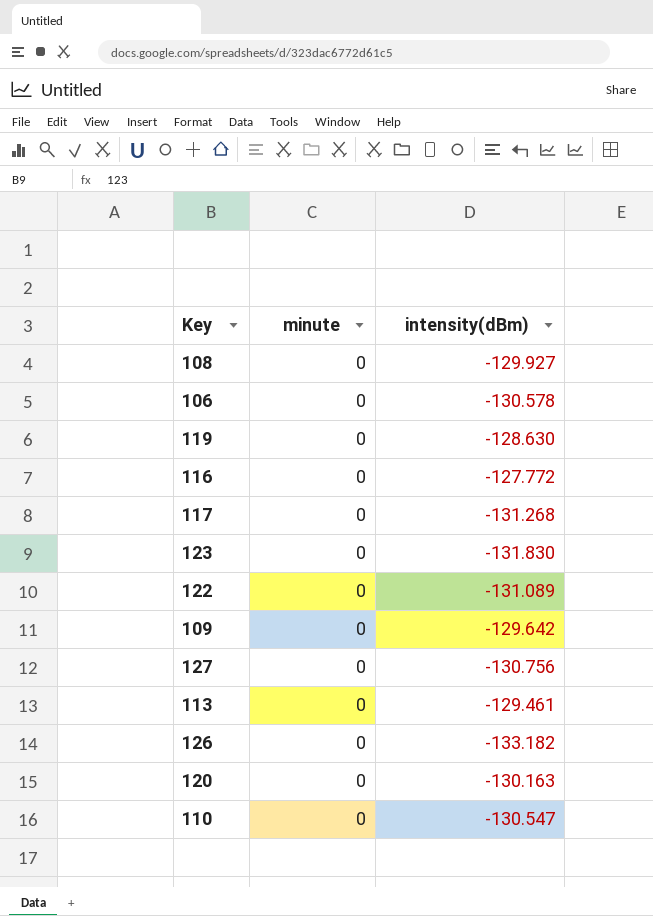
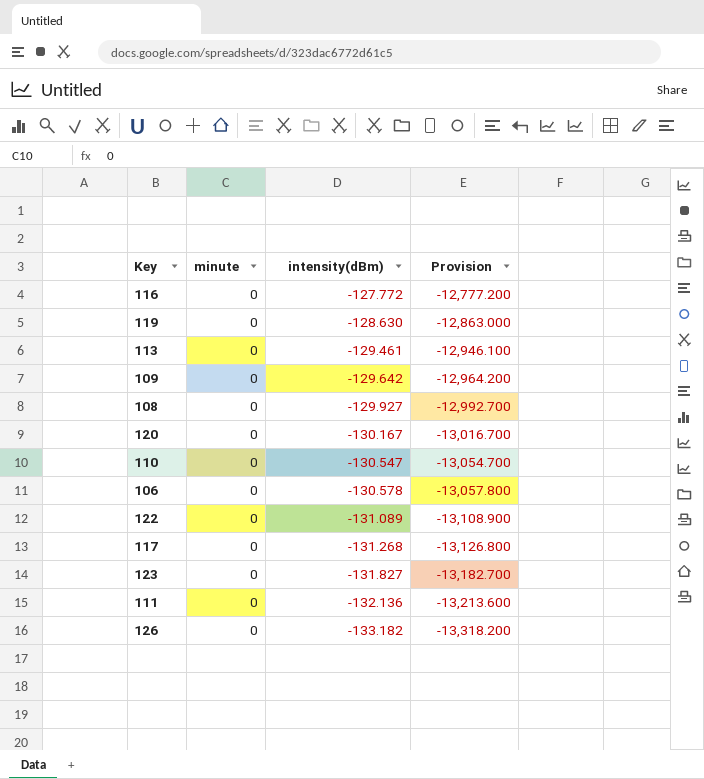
row order: none -> intensity(dBm) descending
column Provision | formula: none -> [intensity(dBm)] * 100
row 127: 0 | -130.756 -> none
120 | intensity(dBm): -130.163 -> -130.167
123 | intensity(dBm): -131.830 -> -131.827
row 111: none -> 0 | -132.136 | -13,213.600

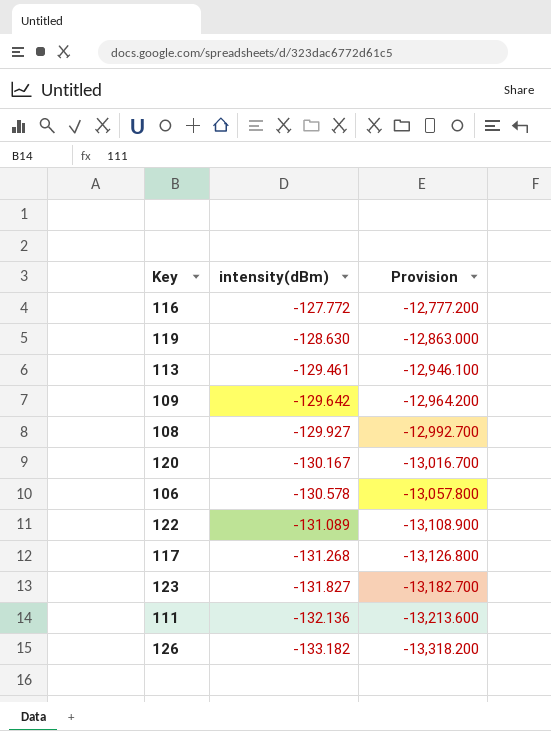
column minute | position: 2 -> none
row 110: 0 | -130.547 | -13,054.700 -> none

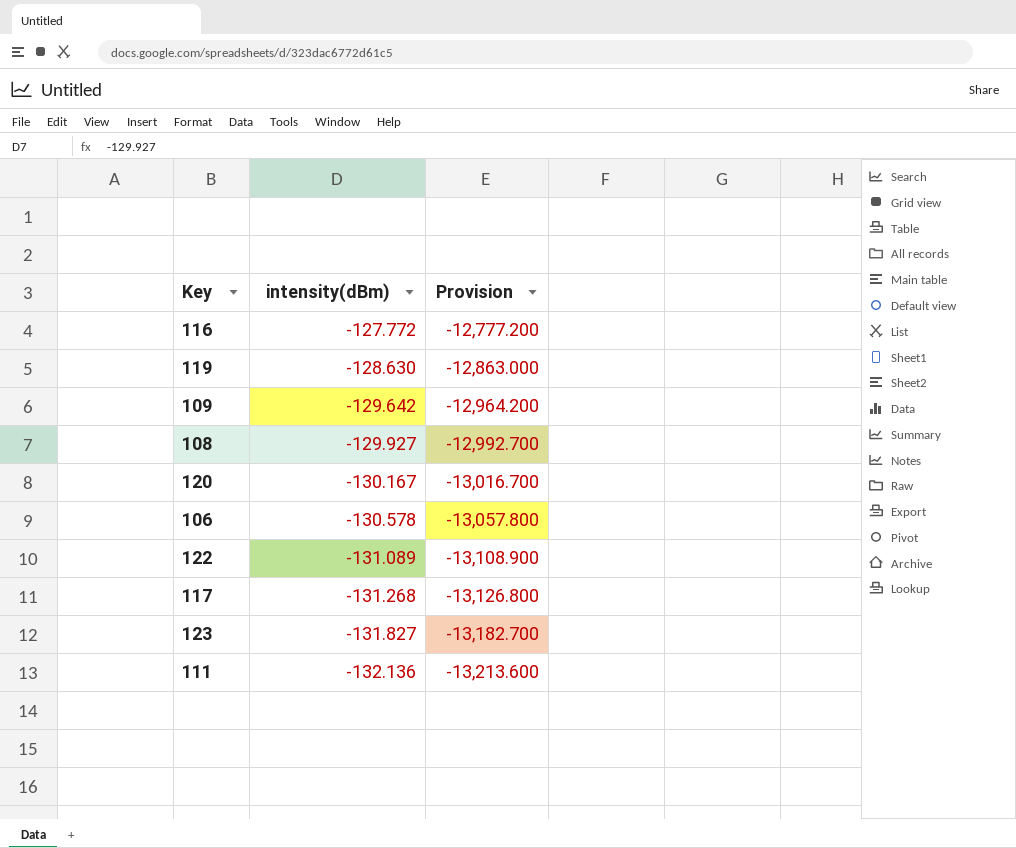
row 113: -129.461 | -12,946.100 -> none
row 126: -133.182 | -13,318.200 -> none

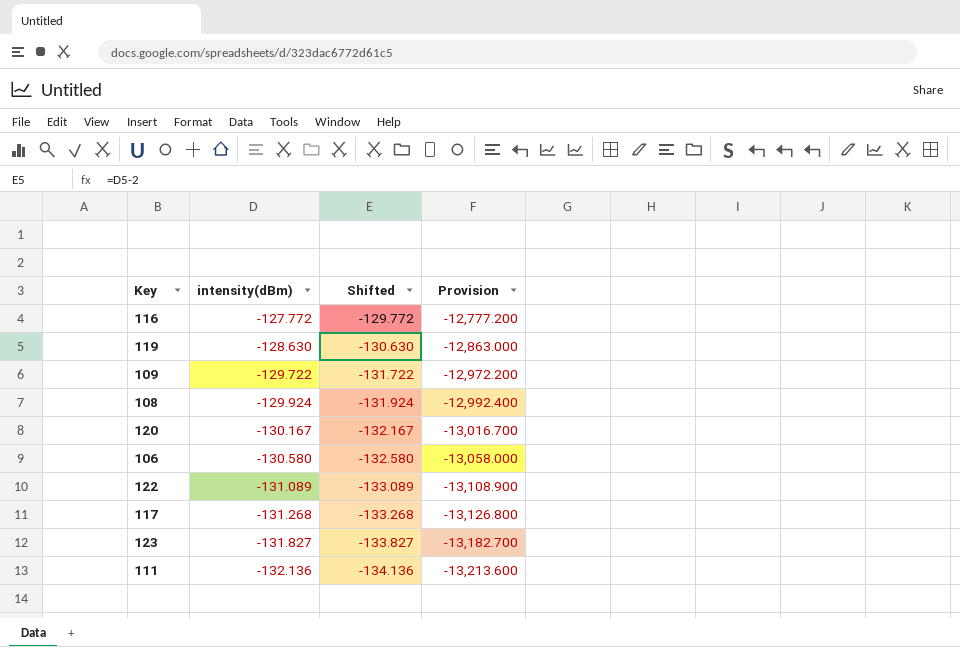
column Shifted | formula: none -> [intensity(dBm)] - 2
109 | intensity(dBm): -129.642 -> -129.722
109 | Provision: -12,964.200 -> -12,972.200
108 | intensity(dBm): -129.927 -> -129.924
108 | Provision: -12,992.700 -> -12,992.400
106 | intensity(dBm): -130.578 -> -130.580
106 | Provision: -13,057.800 -> -13,058.000

